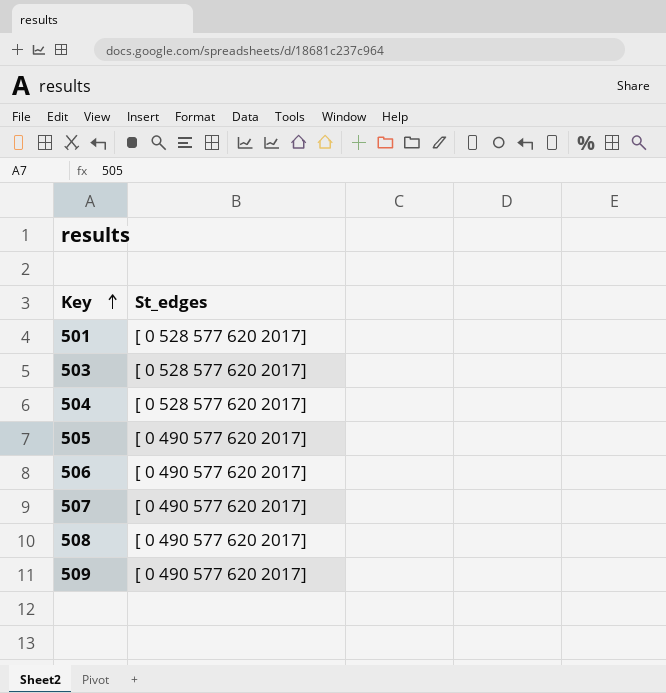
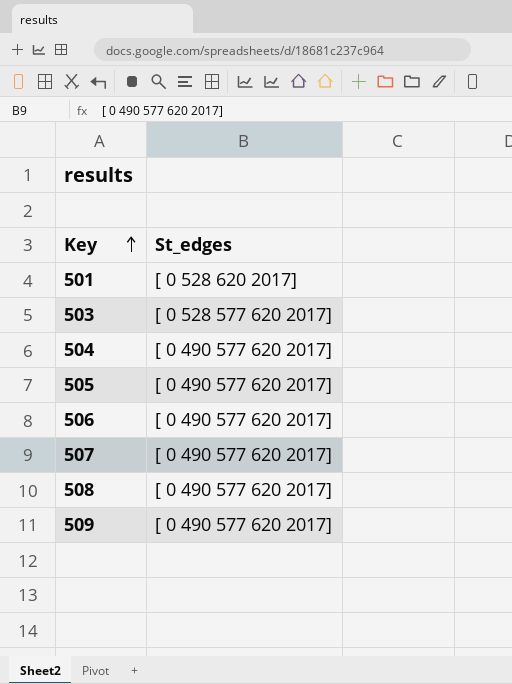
501 | St_edges: [ 0 528 577 620 2017] -> [ 0 528 620 2017]
504 | St_edges: [ 0 528 577 620 2017] -> [ 0 490 577 620 2017]

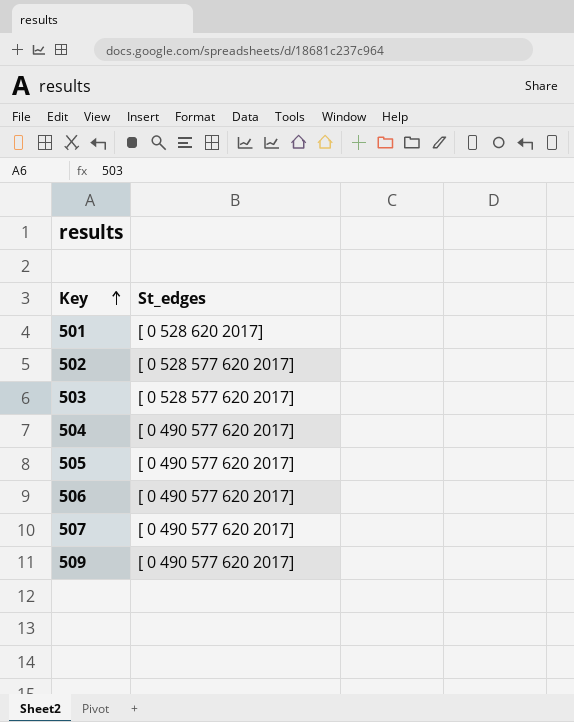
row 508: [ 0 490 577 620 2017] -> none
row 502: none -> [ 0 528 577 620 2017]

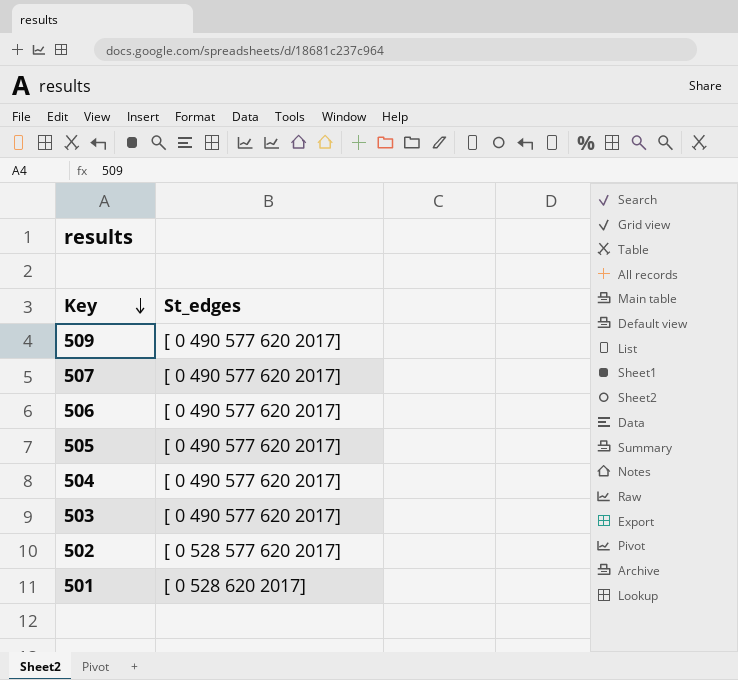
row order: Key ascending -> Key descending
503 | St_edges: [ 0 528 577 620 2017] -> [ 0 490 577 620 2017]

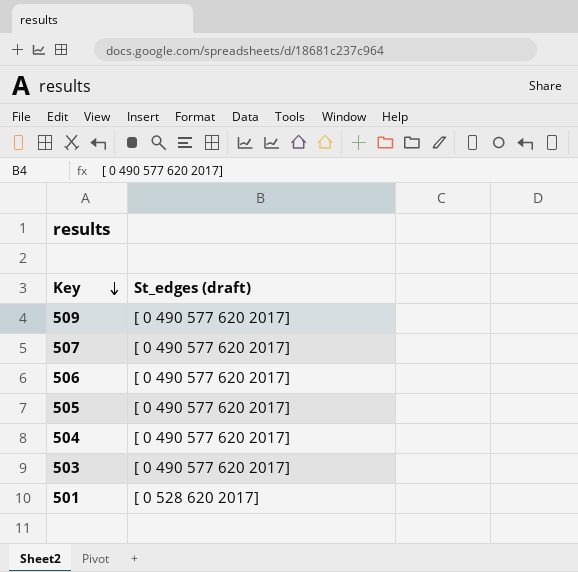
column name: St_edges -> St_edges (draft)
row 502: [ 0 528 577 620 2017] -> none

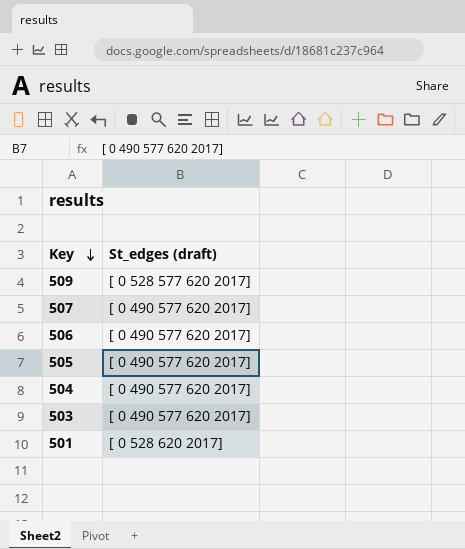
509 | St_edges (draft): [ 0 490 577 620 2017] -> [ 0 528 577 620 2017]

